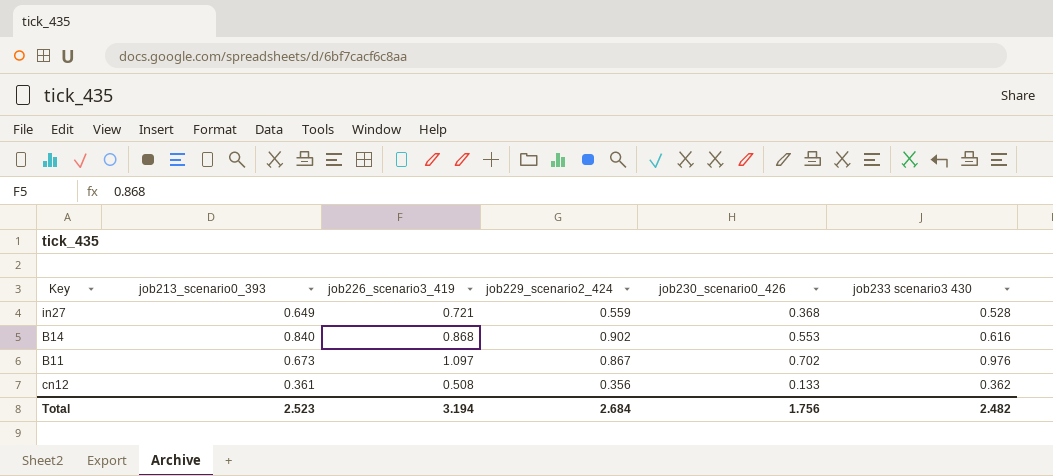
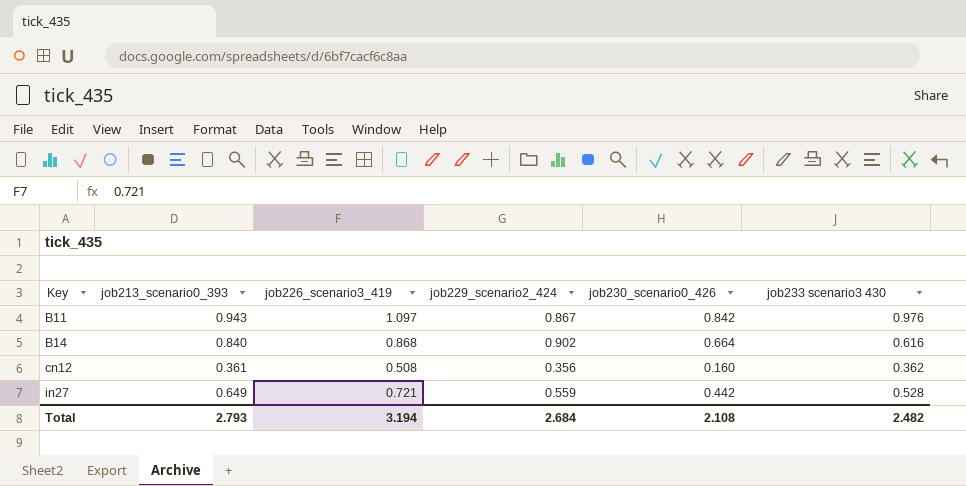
row order: none -> Key ascending
B11 | job213_scenario0_393: 0.673 -> 0.943
B11 | job230_scenario0_426: 0.702 -> 0.842
B14 | job230_scenario0_426: 0.553 -> 0.664
cn12 | job230_scenario0_426: 0.133 -> 0.160
in27 | job230_scenario0_426: 0.368 -> 0.442
Total | job213_scenario0_393: 2.523 -> 2.793
Total | job230_scenario0_426: 1.756 -> 2.108

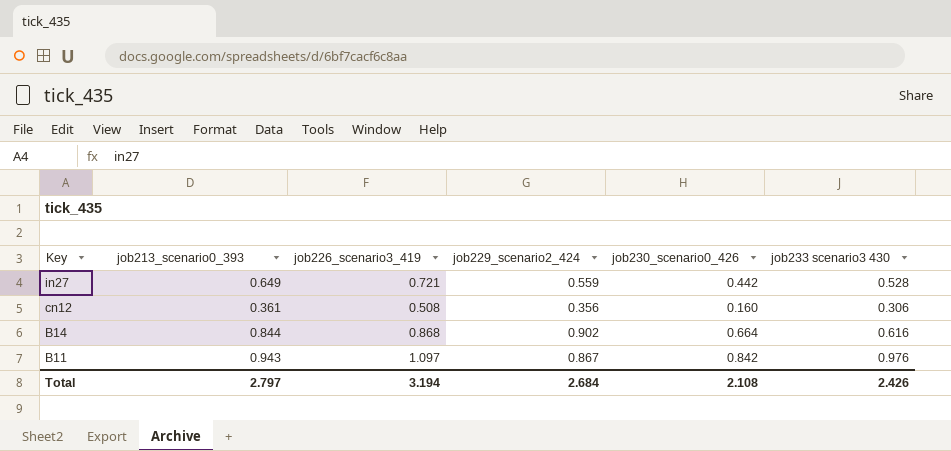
row order: Key ascending -> Key descending
cn12 | job233 scenario3 430: 0.362 -> 0.306
B14 | job213_scenario0_393: 0.840 -> 0.844
Total | job213_scenario0_393: 2.793 -> 2.797
Total | job233 scenario3 430: 2.482 -> 2.426

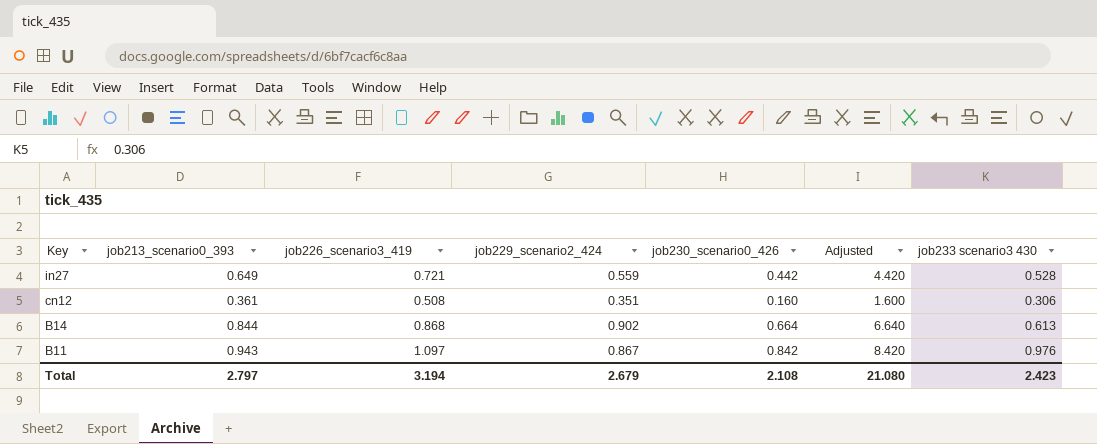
column Adjusted | formula: none -> [job230_scenario0_426] * 10
cn12 | job229_scenario2_424: 0.356 -> 0.351
B14 | job233 scenario3 430: 0.616 -> 0.613
Total | job229_scenario2_424: 2.684 -> 2.679
Total | job233 scenario3 430: 2.426 -> 2.423

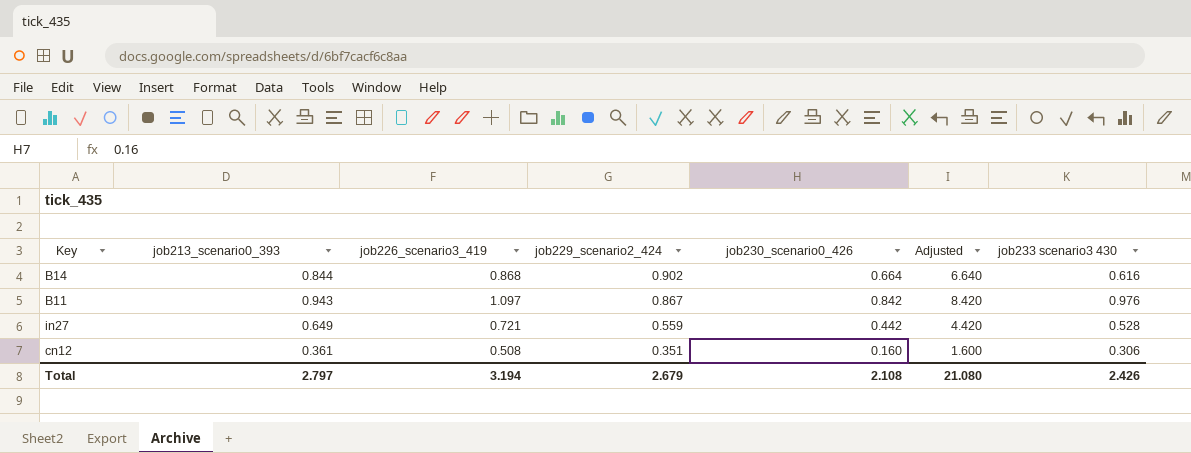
row order: Key descending -> job229_scenario2_424 descending
B14 | job233 scenario3 430: 0.613 -> 0.616
Total | job233 scenario3 430: 2.423 -> 2.426

